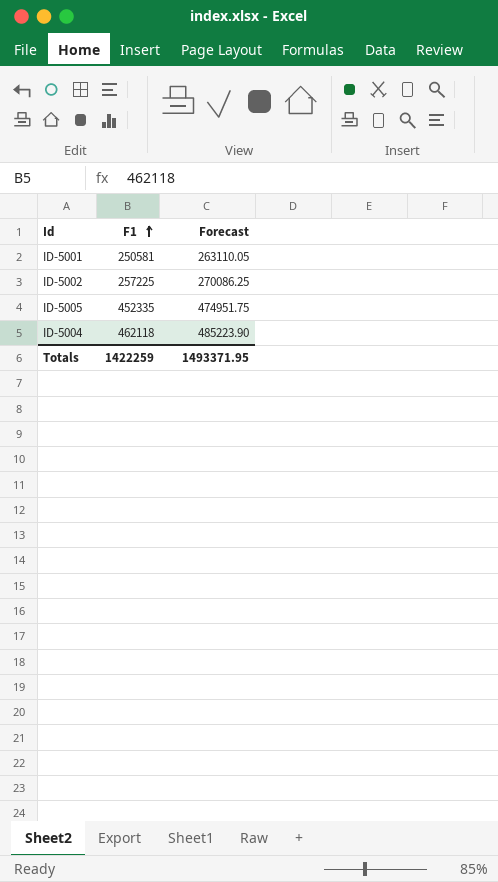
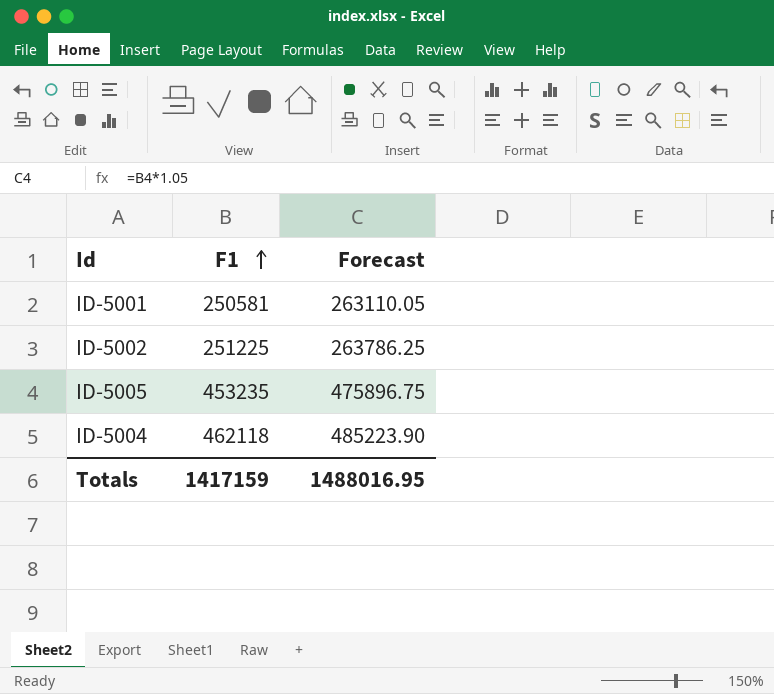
ID-5002 | F1: 257225 -> 251225
ID-5002 | Forecast: 270086.25 -> 263786.25
ID-5005 | F1: 452335 -> 453235
ID-5005 | Forecast: 474951.75 -> 475896.75
Totals | F1: 1422259 -> 1417159
Totals | Forecast: 1493371.95 -> 1488016.95

